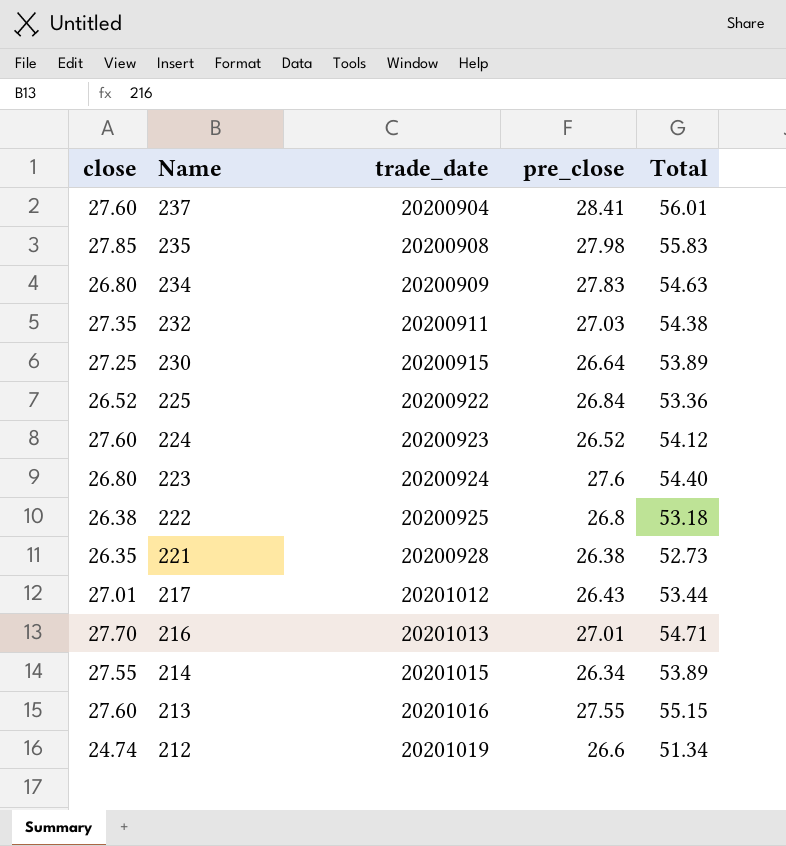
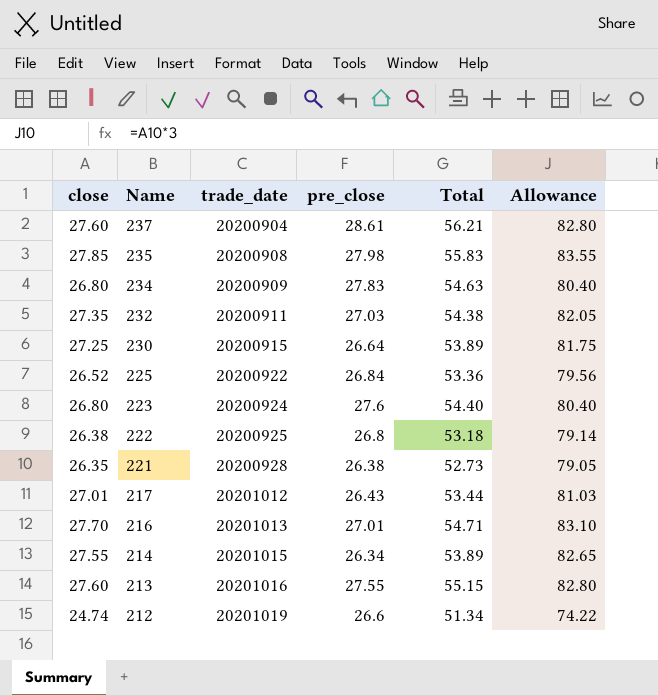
column Allowance | formula: none -> [close] * 3
row 224: 27.60 | 20200923 | 26.52 | 54.12 -> none
237 | pre_close: 28.41 -> 28.61
237 | Total: 56.01 -> 56.21

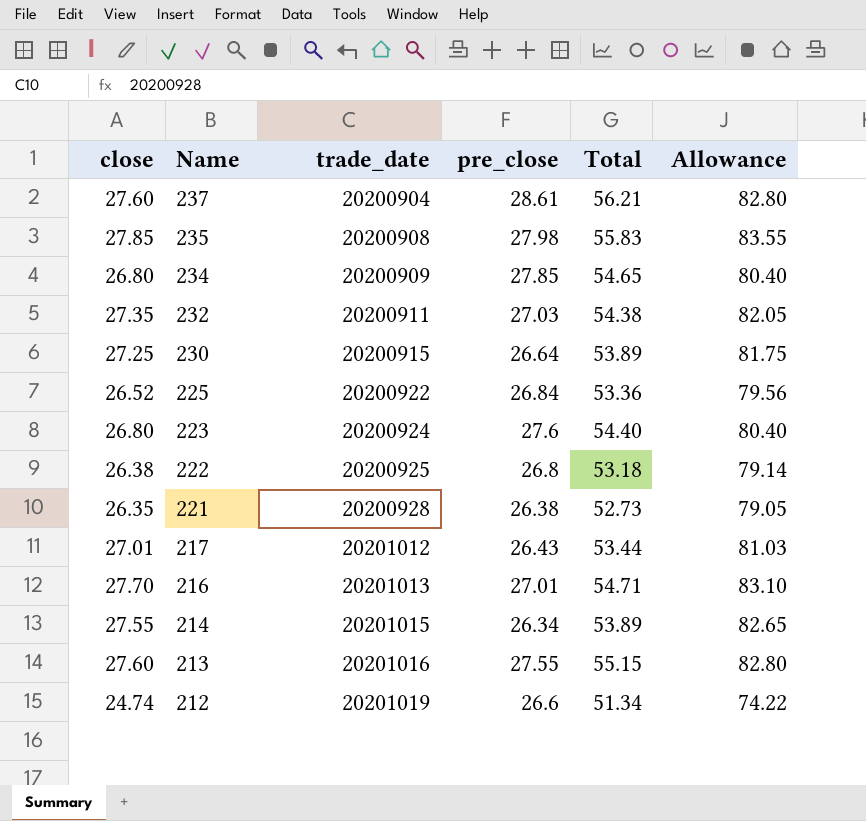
234 | pre_close: 27.83 -> 27.85
234 | Total: 54.63 -> 54.65

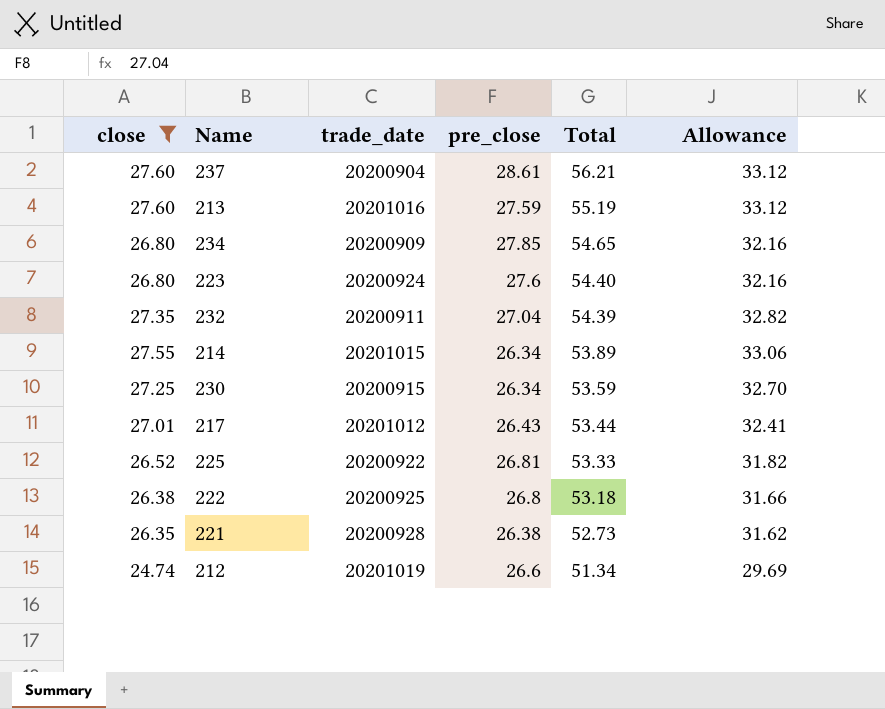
filter: none -> close <= 27.60
row order: Name descending -> Total descending
column Allowance | formula: [close] * 3 -> [close] * 1.2
213 | pre_close: 27.55 -> 27.59
213 | Total: 55.15 -> 55.19
232 | pre_close: 27.03 -> 27.04
232 | Total: 54.38 -> 54.39
230 | pre_close: 26.64 -> 26.34
230 | Total: 53.89 -> 53.59
225 | pre_close: 26.84 -> 26.81
225 | Total: 53.36 -> 53.33

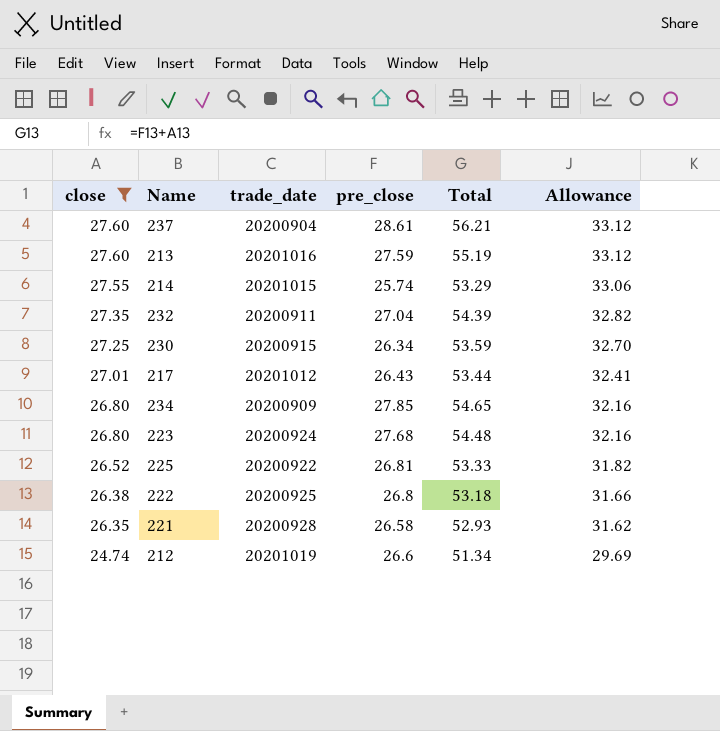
row order: Total descending -> close descending
214 | pre_close: 26.34 -> 25.74
214 | Total: 53.89 -> 53.29
223 | pre_close: 27.6 -> 27.68
223 | Total: 54.40 -> 54.48
221 | pre_close: 26.38 -> 26.58
221 | Total: 52.73 -> 52.93

